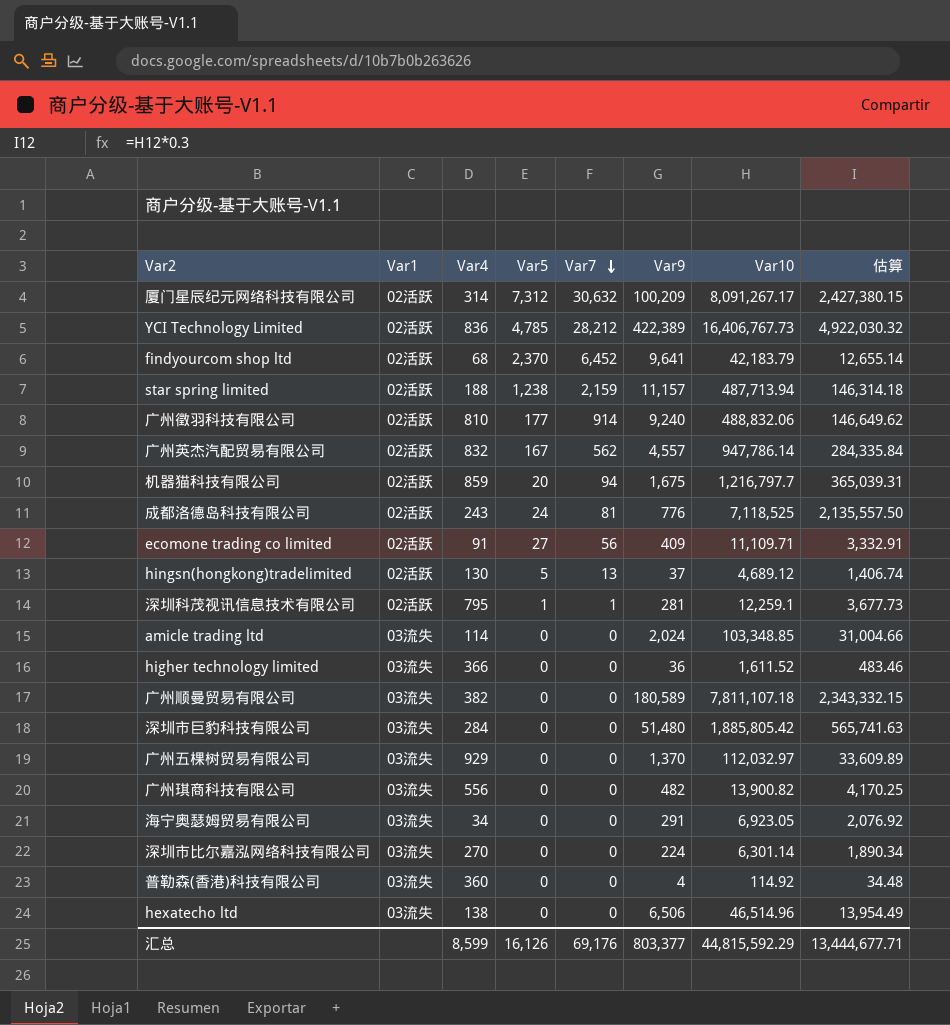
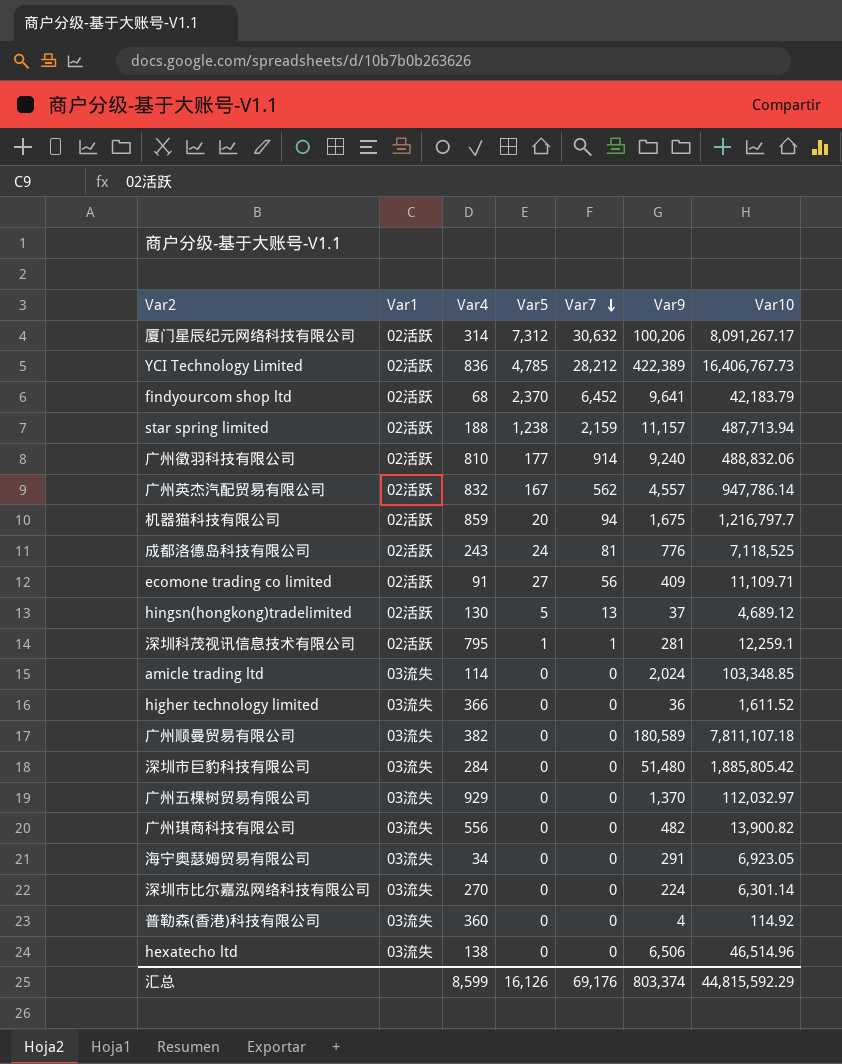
column 估算 | formula: [Var10] * 0.3 -> none
厦门星辰纪元网络科技有限公司 | Var9: 100,209 -> 100,206
汇总 | Var9: 803,377 -> 803,374

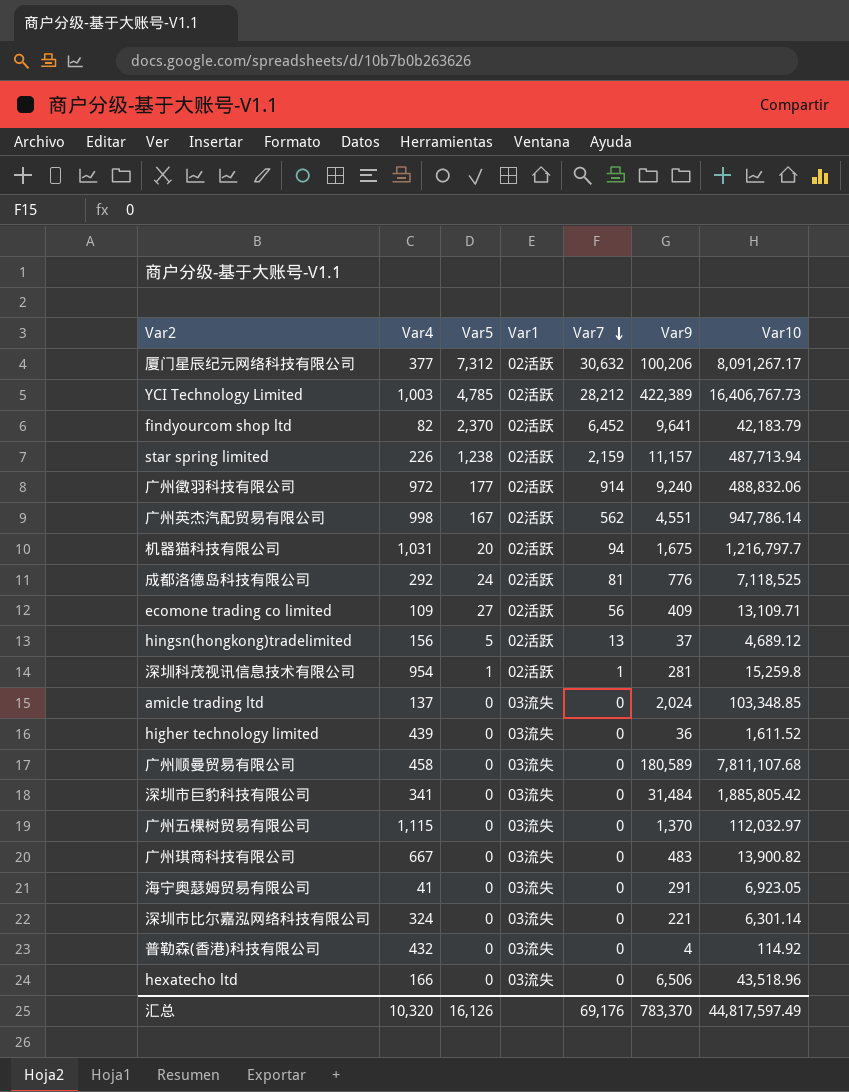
column Var1 | position: 2 -> 4
厦门星辰纪元网络科技有限公司 | Var4: 314 -> 377
YCI Technology Limited | Var4: 836 -> 1,003
findyourcom shop ltd | Var4: 68 -> 82
star spring limited | Var4: 188 -> 226
广州徵羽科技有限公司 | Var4: 810 -> 972
广州英杰汽配贸易有限公司 | Var4: 832 -> 998
广州英杰汽配贸易有限公司 | Var9: 4,557 -> 4,551
机器猫科技有限公司 | Var4: 859 -> 1,031
成都洛德岛科技有限公司 | Var4: 243 -> 292
ecomone trading co limited | Var4: 91 -> 109
ecomone trading co limited | Var10: 11,109.71 -> 13,109.71
hingsn(hongkong)tradelimited | Var4: 130 -> 156
深圳科茂视讯信息技术有限公司 | Var4: 795 -> 954
深圳科茂视讯信息技术有限公司 | Var10: 12,259.1 -> 15,259.8
amicle trading ltd | Var4: 114 -> 137
higher technology limited | Var4: 366 -> 439
广州顺曼贸易有限公司 | Var4: 382 -> 458
广州顺曼贸易有限公司 | Var10: 7,811,107.18 -> 7,811,107.68
深圳市巨豹科技有限公司 | Var4: 284 -> 341
深圳市巨豹科技有限公司 | Var9: 51,480 -> 31,484
广州五棵树贸易有限公司 | Var4: 929 -> 1,115
广州琪商科技有限公司 | Var4: 556 -> 667
广州琪商科技有限公司 | Var9: 482 -> 483
海宁奥瑟姆贸易有限公司 | Var4: 34 -> 41
深圳市比尔嘉泓网络科技有限公司 | Var4: 270 -> 324
深圳市比尔嘉泓网络科技有限公司 | Var9: 224 -> 221
普勒森(香港)科技有限公司 | Var4: 360 -> 432
hexatecho ltd | Var4: 138 -> 166
hexatecho ltd | Var10: 46,514.96 -> 43,518.96
汇总 | Var4: 8,599 -> 10,320
汇总 | Var9: 803,374 -> 783,370
汇总 | Var10: 44,815,592.29 -> 44,817,597.49

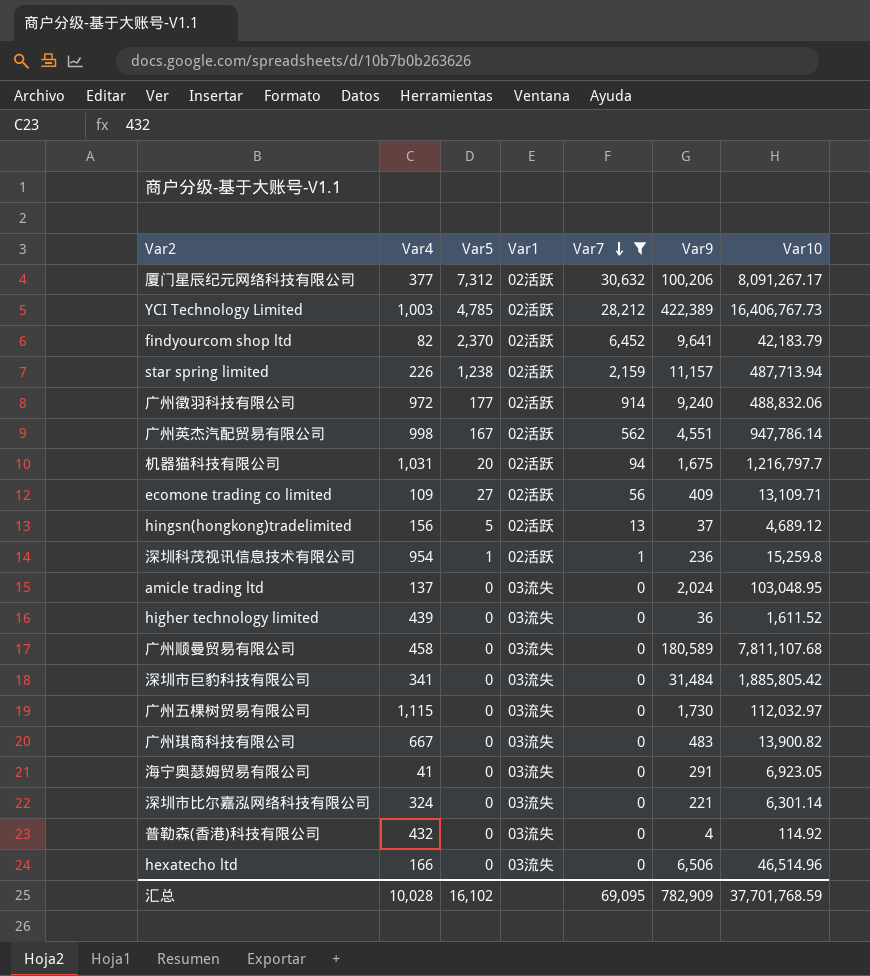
filter: none -> Var7 != 81
深圳科茂视讯信息技术有限公司 | Var9: 281 -> 236
amicle trading ltd | Var10: 103,348.85 -> 103,048.95
广州五棵树贸易有限公司 | Var9: 1,370 -> 1,730
hexatecho ltd | Var10: 43,518.96 -> 46,514.96
汇总 | Var4: 10,320 -> 10,028
汇总 | Var5: 16,126 -> 16,102
汇总 | Var7: 69,176 -> 69,095
汇总 | Var9: 783,370 -> 782,909
汇总 | Var10: 44,817,597.49 -> 37,701,768.59

